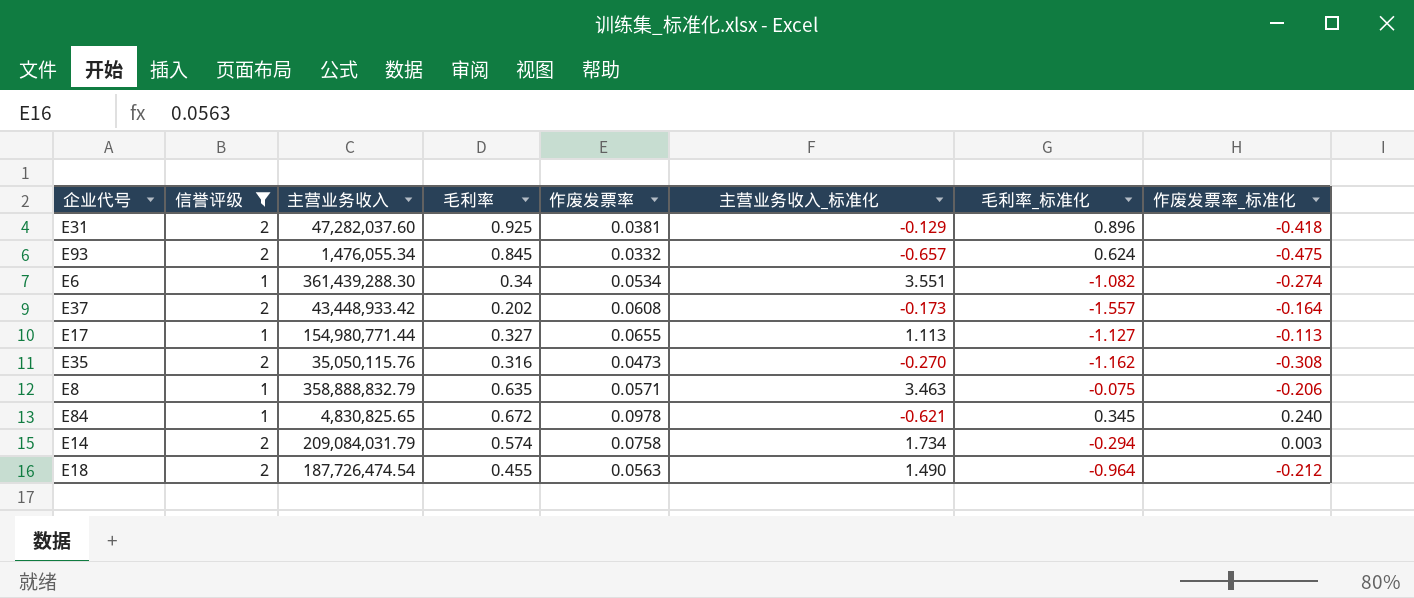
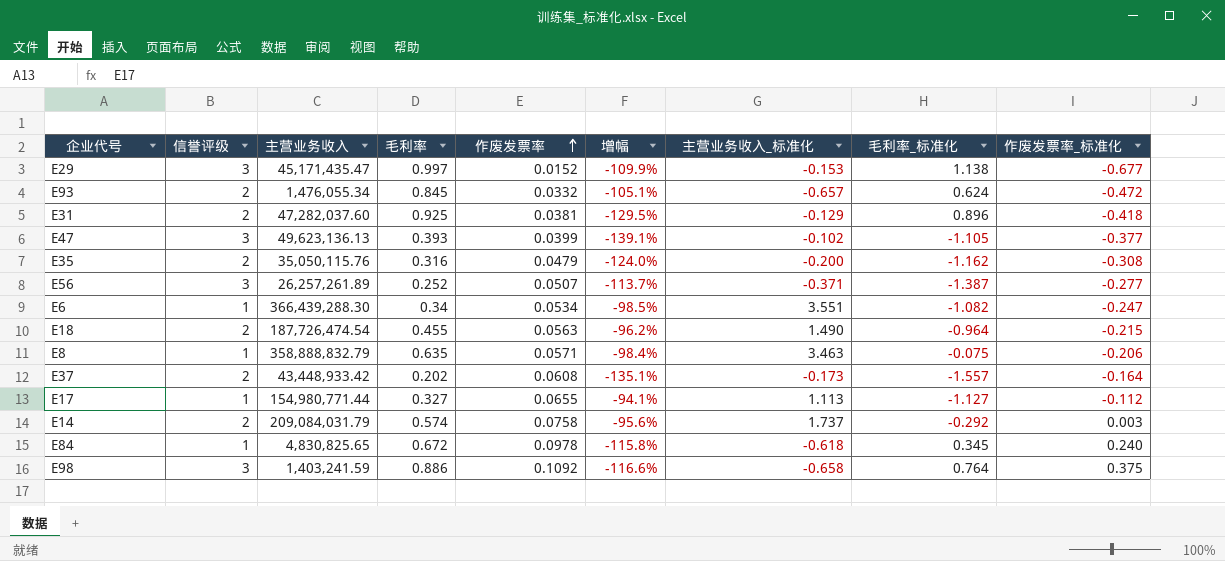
filter: 信誉评级 != 3 -> none
row order: none -> 作废发票率 ascending
column 增幅 | formula: none -> ([作废发票率] - [主营业务收入_标准化]) / [主营业务收入_标准化]
E93 | 作废发票率_标准化: -0.475 -> -0.472
E35 | 作废发票率: 0.0473 -> 0.0479
E35 | 主营业务收入_标准化: -0.270 -> -0.200
E6 | 主营业务收入: 361,439,288.30 -> 366,439,288.30
E6 | 作废发票率_标准化: -0.274 -> -0.247
E18 | 作废发票率_标准化: -0.212 -> -0.215
E17 | 作废发票率_标准化: -0.113 -> -0.112
E14 | 主营业务收入_标准化: 1.734 -> 1.737
E14 | 毛利率_标准化: -0.294 -> -0.292
E84 | 主营业务收入_标准化: -0.621 -> -0.618

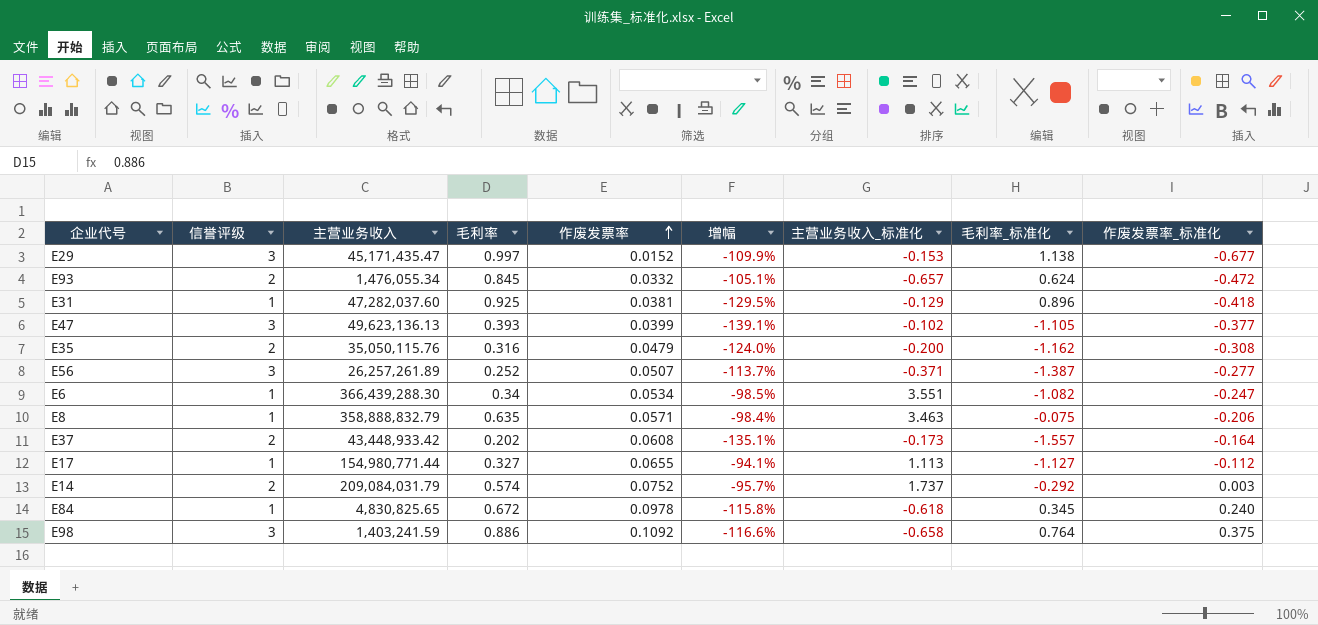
row E18: 2 | 187,726,474.54 | 0.455 | 0.0563 | -96.2% | 1.490 | -0.964 | -0.215 -> none
E31 | 信誉评级: 2 -> 1
E14 | 作废发票率: 0.0758 -> 0.0752
E14 | 增幅: -95.6% -> -95.7%

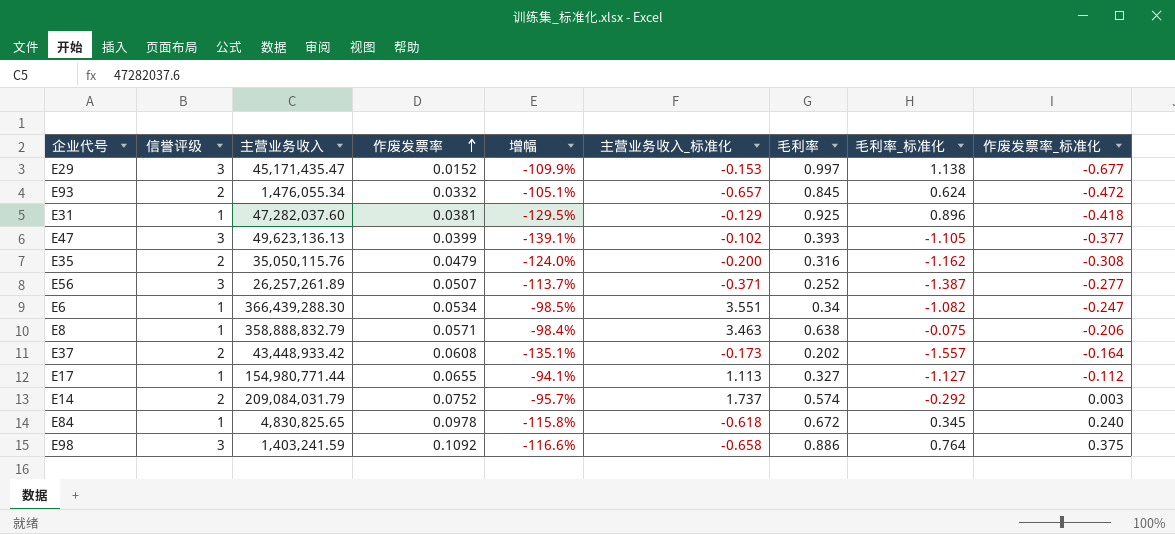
column 毛利率 | position: 4 -> 7
E8 | 毛利率: 0.635 -> 0.638

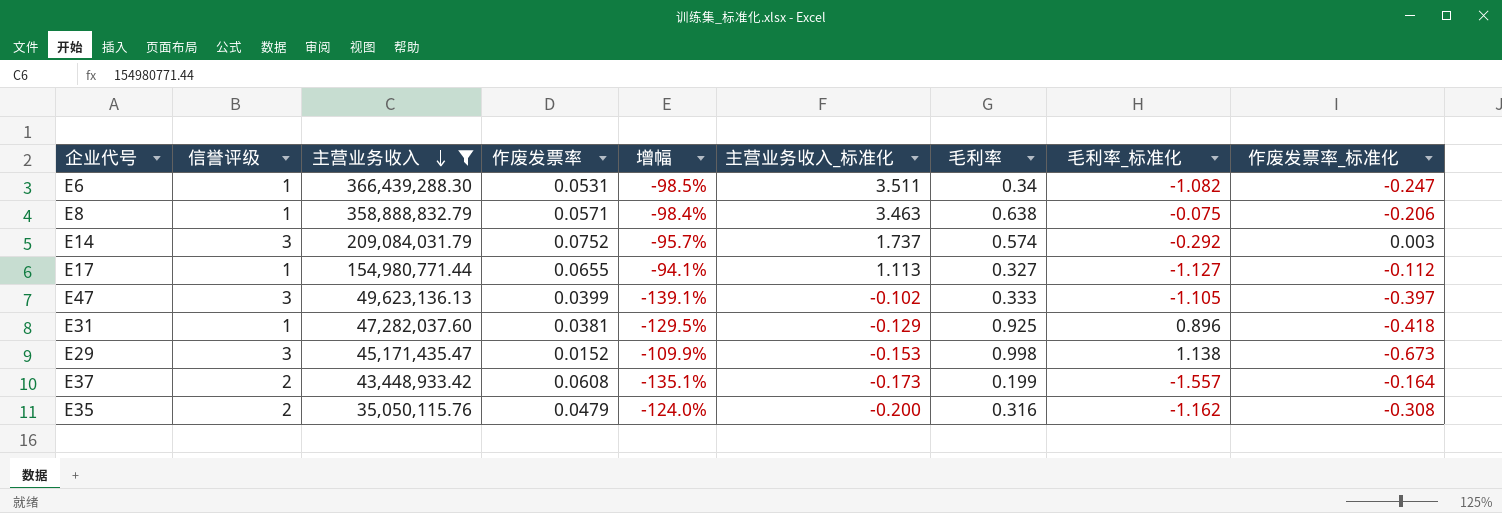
filter: none -> 主营业务收入 >= 35,050,115.76
row order: 作废发票率 ascending -> 主营业务收入 descending
E6 | 作废发票率: 0.0534 -> 0.0531
E6 | 主营业务收入_标准化: 3.551 -> 3.511
E14 | 信誉评级: 2 -> 3
E47 | 毛利率: 0.393 -> 0.333
E47 | 作废发票率_标准化: -0.377 -> -0.397
E29 | 毛利率: 0.997 -> 0.998
E29 | 作废发票率_标准化: -0.677 -> -0.673
E37 | 毛利率: 0.202 -> 0.199

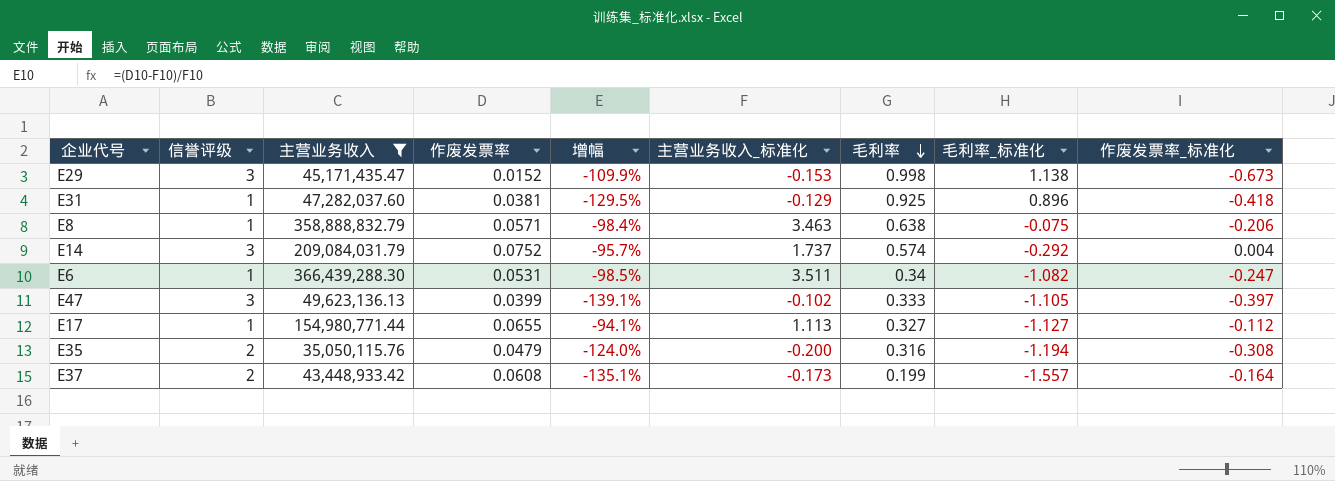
row order: 主营业务收入 descending -> 毛利率 descending
E14 | 作废发票率_标准化: 0.003 -> 0.004
E35 | 毛利率_标准化: -1.162 -> -1.194

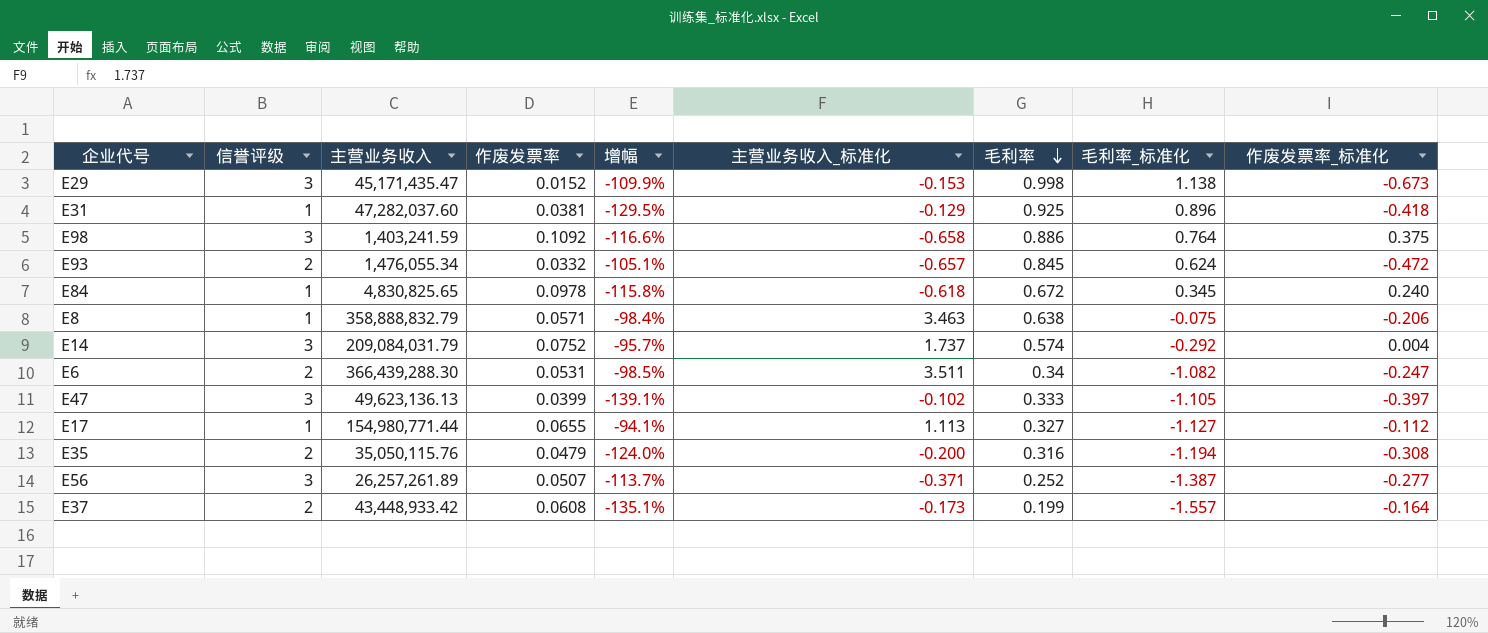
filter: 主营业务收入 >= 35,050,115.76 -> none
E6 | 信誉评级: 1 -> 2

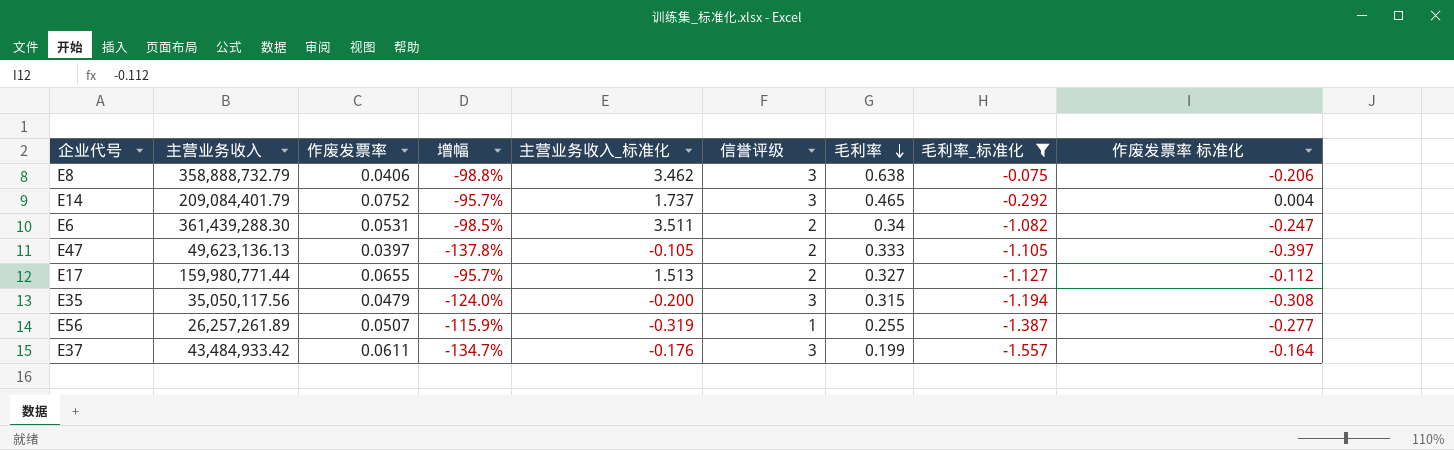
filter: none -> 毛利率_标准化 <= -0.075
column 信誉评级 | position: 2 -> 6
column name: 作废发票率_标准化 -> 作废发票率 标准化
E8 | 主营业务收入: 358,888,832.79 -> 358,888,732.79
E8 | 作废发票率: 0.0571 -> 0.0406
E8 | 增幅: -98.4% -> -98.8%
E8 | 主营业务收入_标准化: 3.463 -> 3.462
E8 | 信誉评级: 1 -> 3
E14 | 主营业务收入: 209,084,031.79 -> 209,084,401.79
E14 | 毛利率: 0.574 -> 0.465
E6 | 主营业务收入: 366,439,288.30 -> 361,439,288.30
E47 | 作废发票率: 0.0399 -> 0.0397
E47 | 增幅: -139.1% -> -137.8%
E47 | 主营业务收入_标准化: -0.102 -> -0.105
E47 | 信誉评级: 3 -> 2
E17 | 主营业务收入: 154,980,771.44 -> 159,980,771.44
E17 | 增幅: -94.1% -> -95.7%
E17 | 主营业务收入_标准化: 1.113 -> 1.513
E17 | 信誉评级: 1 -> 2
E35 | 主营业务收入: 35,050,115.76 -> 35,050,117.56
E35 | 信誉评级: 2 -> 3
E35 | 毛利率: 0.316 -> 0.315
E56 | 增幅: -113.7% -> -115.9%
E56 | 主营业务收入_标准化: -0.371 -> -0.319
E56 | 信誉评级: 3 -> 1
E56 | 毛利率: 0.252 -> 0.255
E37 | 主营业务收入: 43,448,933.42 -> 43,484,933.42
E37 | 作废发票率: 0.0608 -> 0.0611
E37 | 增幅: -135.1% -> -134.7%
E37 | 主营业务收入_标准化: -0.173 -> -0.176
E37 | 信誉评级: 2 -> 3

